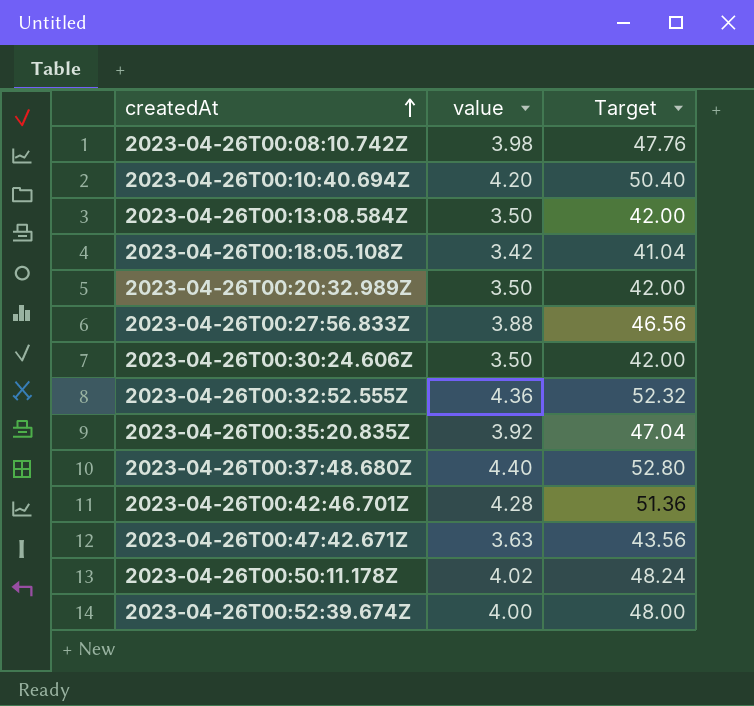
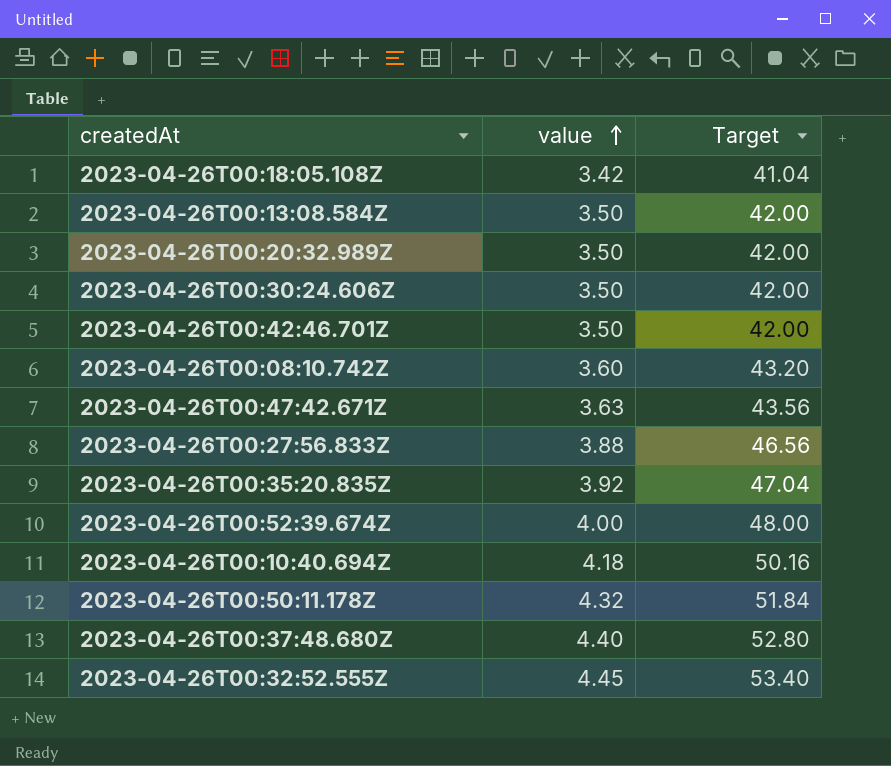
row order: createdAt ascending -> value ascending
2023-04-26T00:42:46.701Z | value: 4.28 -> 3.50
2023-04-26T00:42:46.701Z | Target: 51.36 -> 42.00
2023-04-26T00:08:10.742Z | value: 3.98 -> 3.60
2023-04-26T00:08:10.742Z | Target: 47.76 -> 43.20
2023-04-26T00:10:40.694Z | value: 4.20 -> 4.18
2023-04-26T00:10:40.694Z | Target: 50.40 -> 50.16
2023-04-26T00:50:11.178Z | value: 4.02 -> 4.32
2023-04-26T00:50:11.178Z | Target: 48.24 -> 51.84
2023-04-26T00:32:52.555Z | value: 4.36 -> 4.45
2023-04-26T00:32:52.555Z | Target: 52.32 -> 53.40

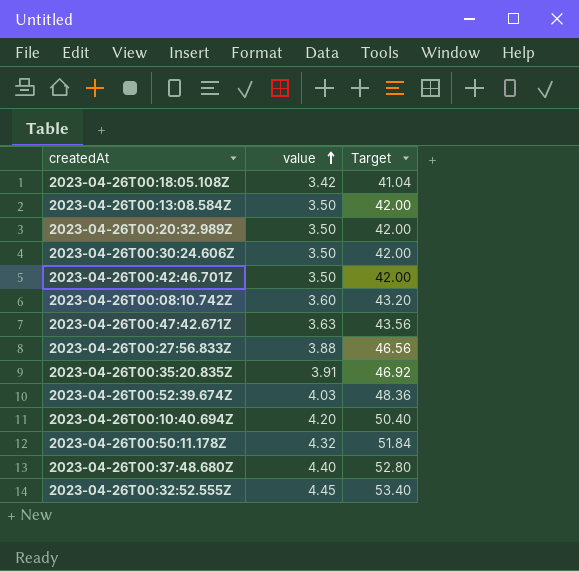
2023-04-26T00:35:20.835Z | value: 3.92 -> 3.91
2023-04-26T00:35:20.835Z | Target: 47.04 -> 46.92
2023-04-26T00:52:39.674Z | value: 4.00 -> 4.03
2023-04-26T00:52:39.674Z | Target: 48.00 -> 48.36
2023-04-26T00:10:40.694Z | value: 4.18 -> 4.20
2023-04-26T00:10:40.694Z | Target: 50.16 -> 50.40

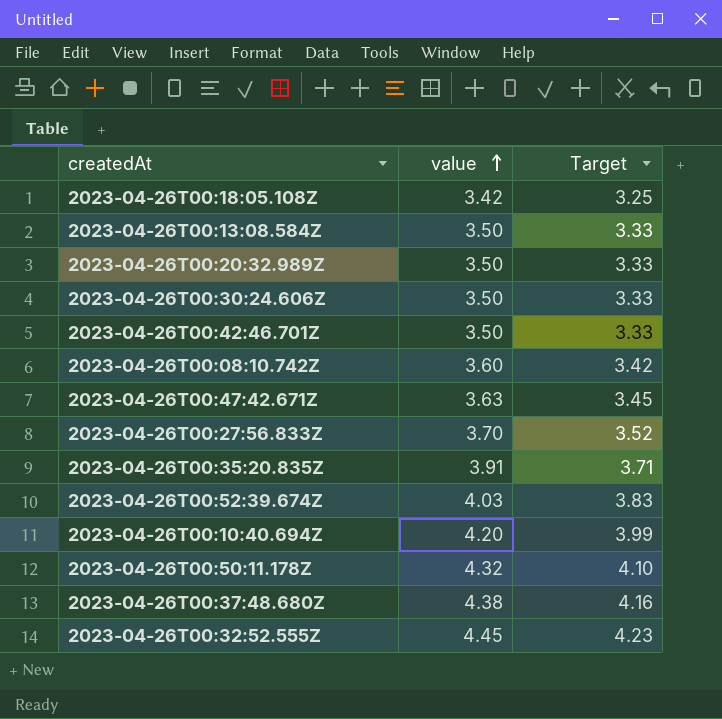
column Target | formula: [value] * 12 -> [value] * 0.95
2023-04-26T00:27:56.833Z | value: 3.88 -> 3.70
2023-04-26T00:37:48.680Z | value: 4.40 -> 4.38

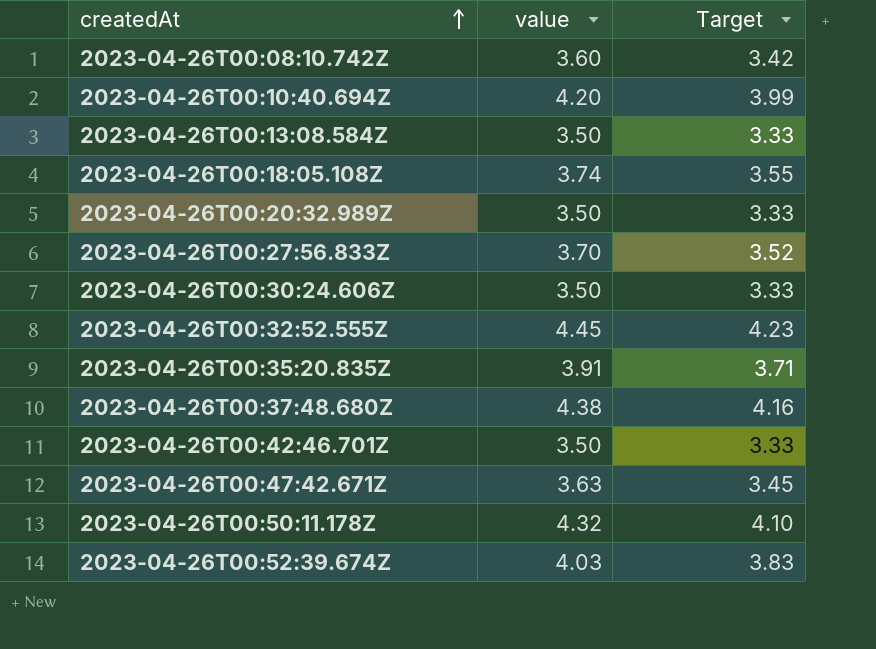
row order: value ascending -> createdAt ascending
2023-04-26T00:18:05.108Z | value: 3.42 -> 3.74
2023-04-26T00:18:05.108Z | Target: 3.25 -> 3.55

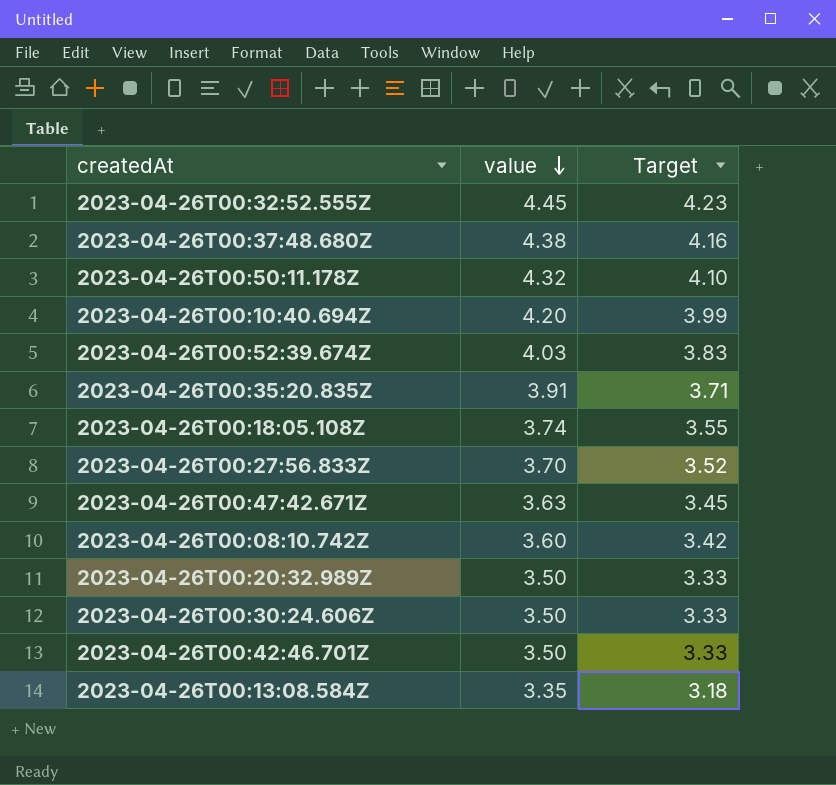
row order: createdAt ascending -> value descending
2023-04-26T00:13:08.584Z | value: 3.50 -> 3.35
2023-04-26T00:13:08.584Z | Target: 3.33 -> 3.18

